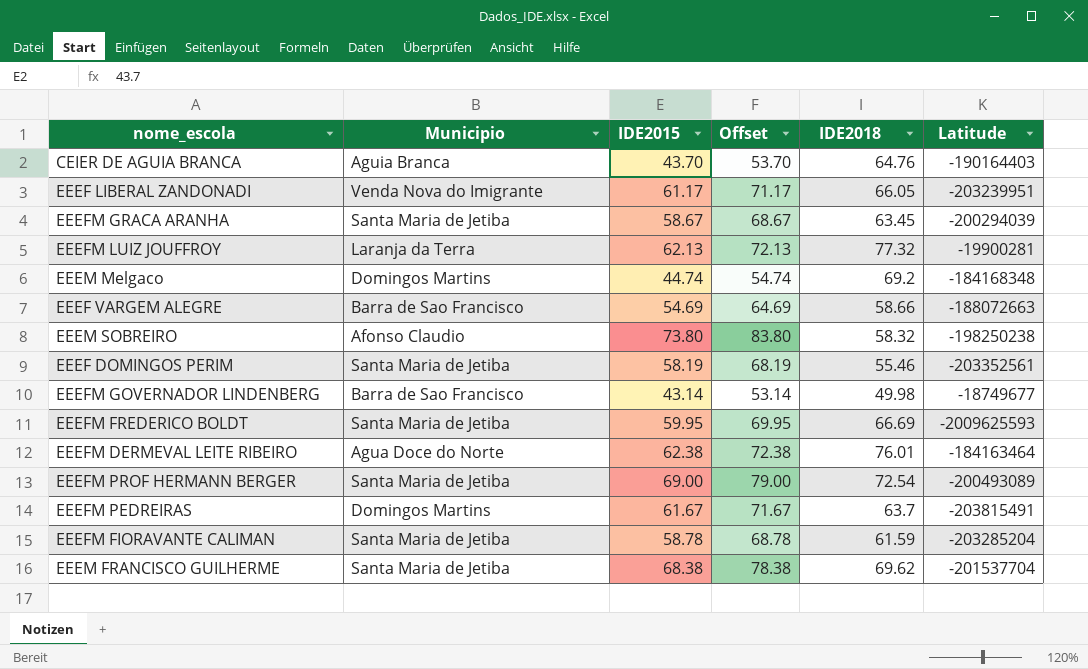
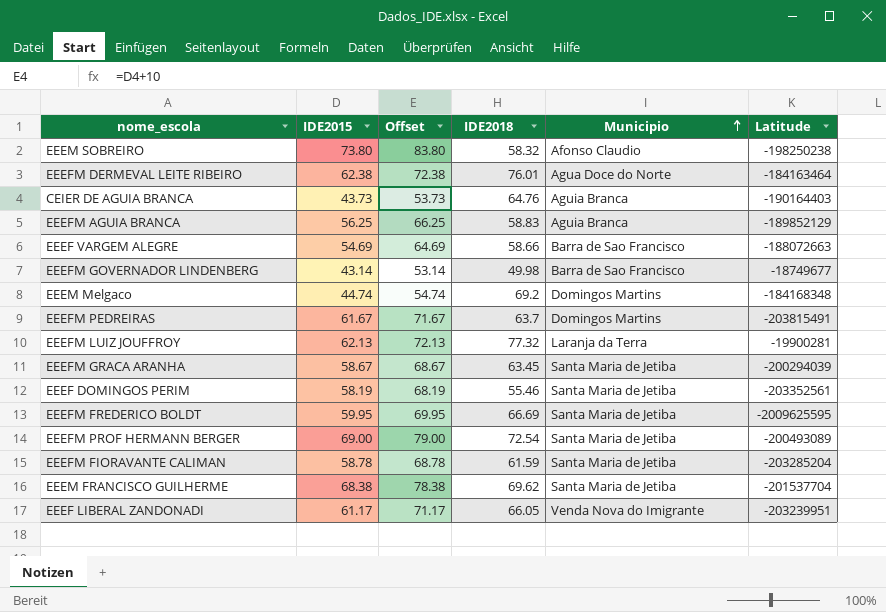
row order: none -> Municipio ascending
column Municipio | position: 2 -> 5
CEIER DE AGUIA BRANCA | IDE2015: 43.70 -> 43.73
CEIER DE AGUIA BRANCA | Offset: 53.70 -> 53.73
row EEEFM AGUIA BRANCA: none -> 56.25 | 66.25 | 58.83 | Aguia Branca | -189852129
EEEFM FREDERICO BOLDT | Latitude: -2009625593 -> -2009625595

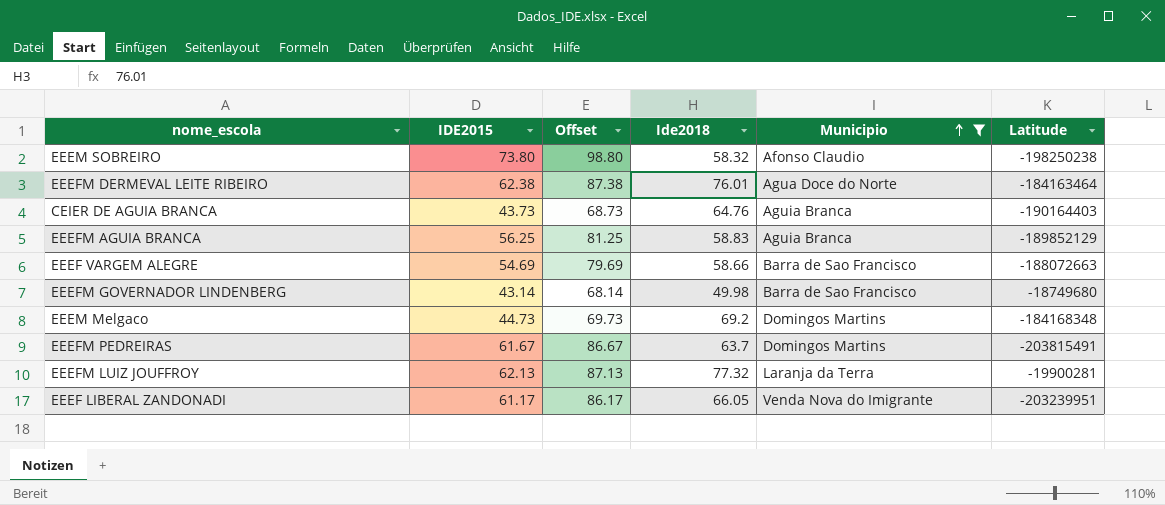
filter: none -> Municipio != Santa Maria de Jetiba
column Offset | formula: [IDE2015] + 10 -> [IDE2015] + 25
column name: IDE2018 -> Ide2018
EEEFM GOVERNADOR LINDENBERG | Latitude: -18749677 -> -18749680
EEEM Melgaco | IDE2015: 44.74 -> 44.73

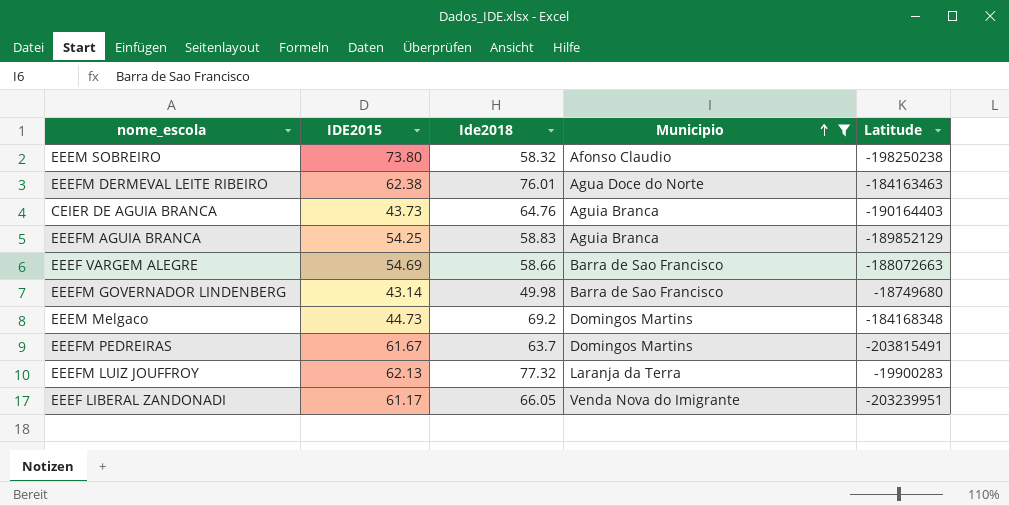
column Offset | formula: [IDE2015] + 25 -> none
EEEFM DERMEVAL LEITE RIBEIRO | Latitude: -184163464 -> -184163463
EEEFM AGUIA BRANCA | IDE2015: 56.25 -> 54.25
EEEFM LUIZ JOUFFROY | Latitude: -19900281 -> -19900283

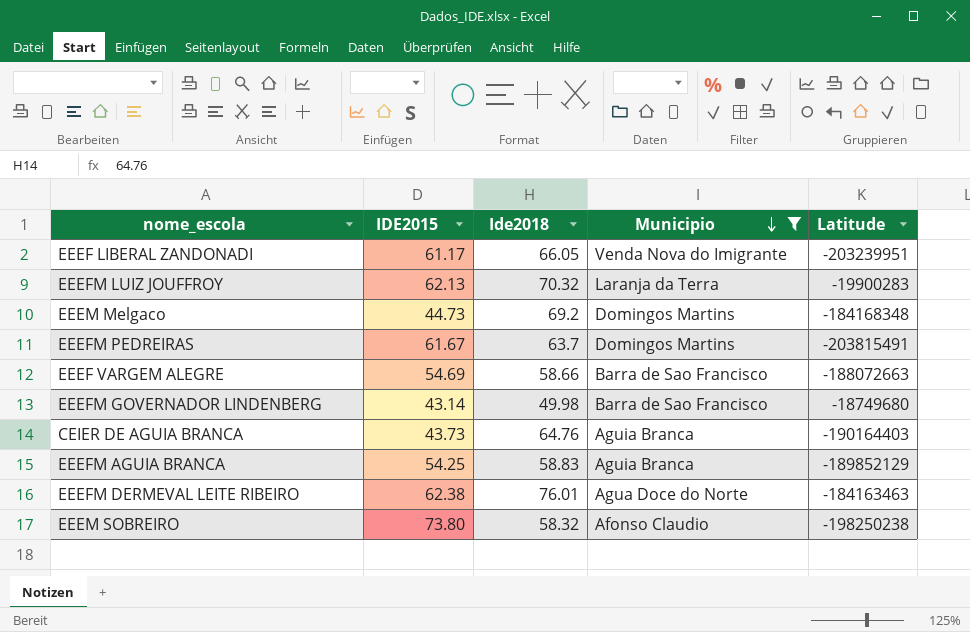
row order: Municipio ascending -> Municipio descending
EEEFM LUIZ JOUFFROY | Ide2018: 77.32 -> 70.32

